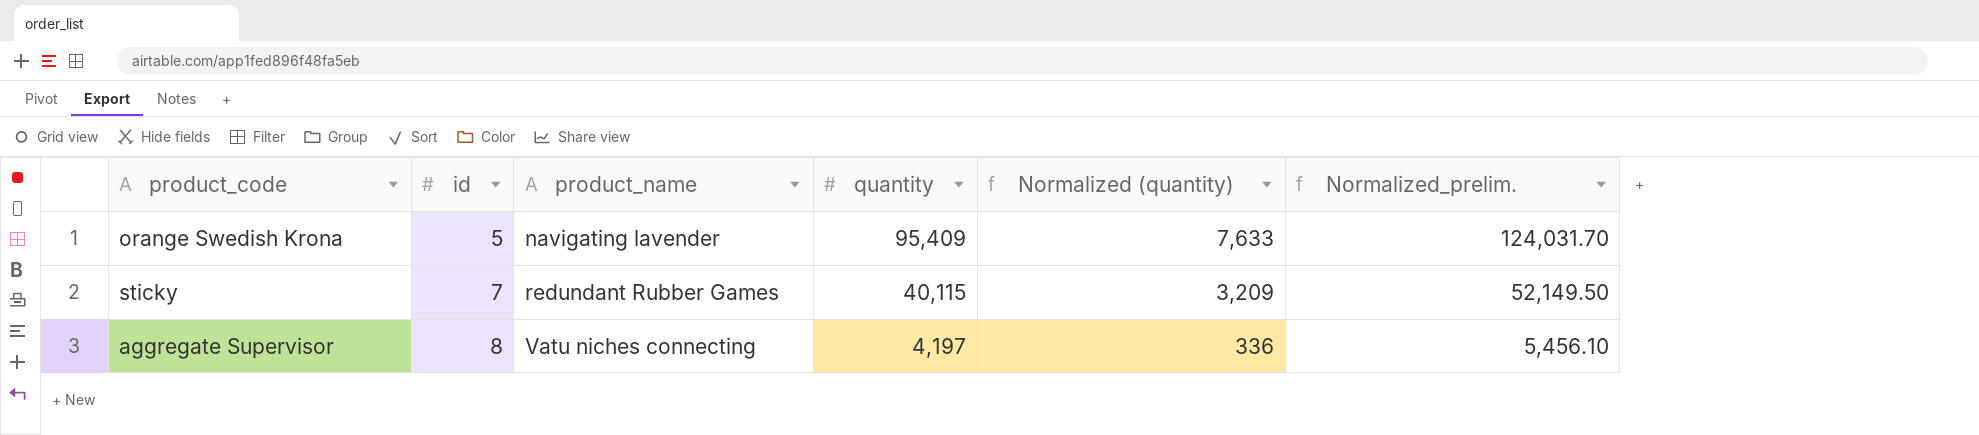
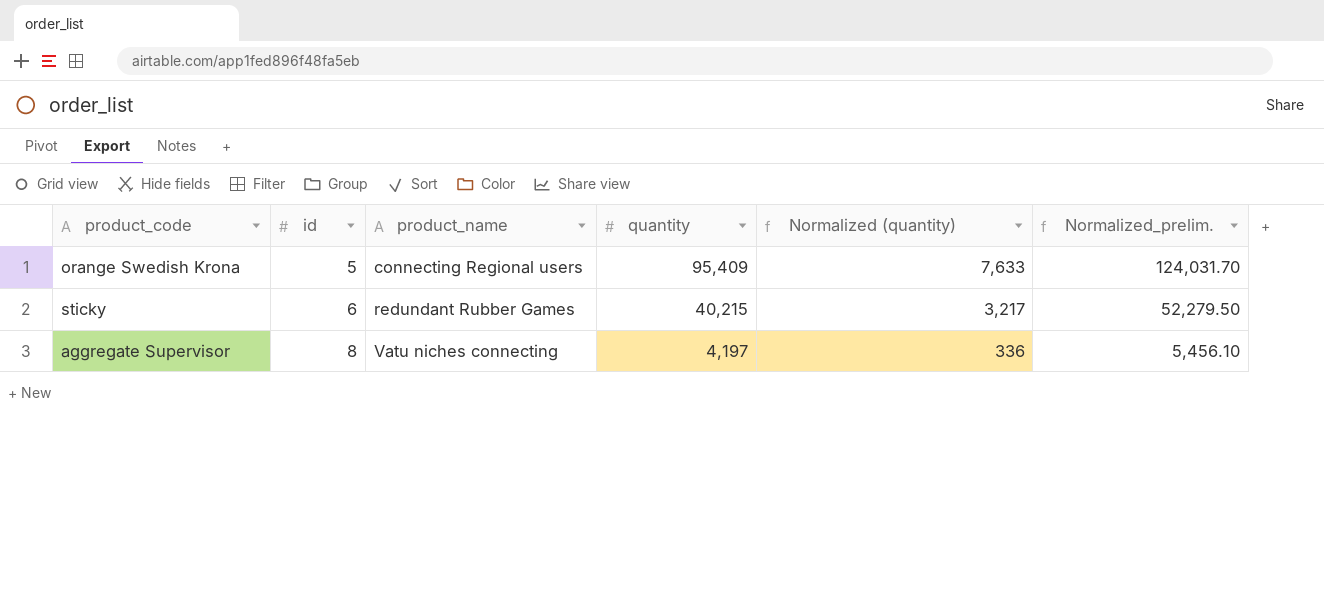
orange Swedish Krona | product_name: navigating lavender -> connecting Regional users
sticky | id: 7 -> 6
sticky | quantity: 40,115 -> 40,215
sticky | Normalized (quantity): 3,209 -> 3,217
sticky | Normalized_prelim.: 52,149.50 -> 52,279.50

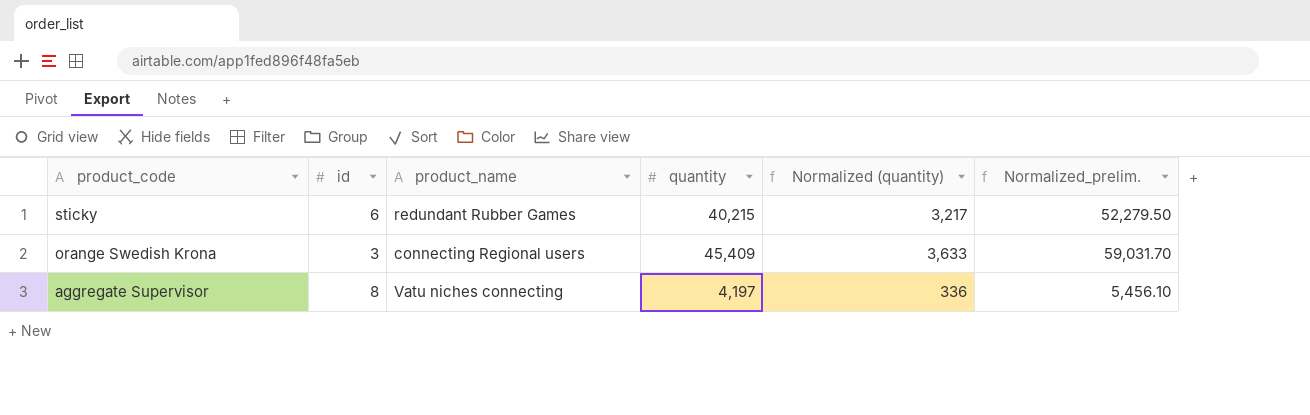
row order: id ascending -> product_code descending
orange Swedish Krona | id: 5 -> 3
orange Swedish Krona | quantity: 95,409 -> 45,409
orange Swedish Krona | Normalized (quantity): 7,633 -> 3,633
orange Swedish Krona | Normalized_prelim.: 124,031.70 -> 59,031.70

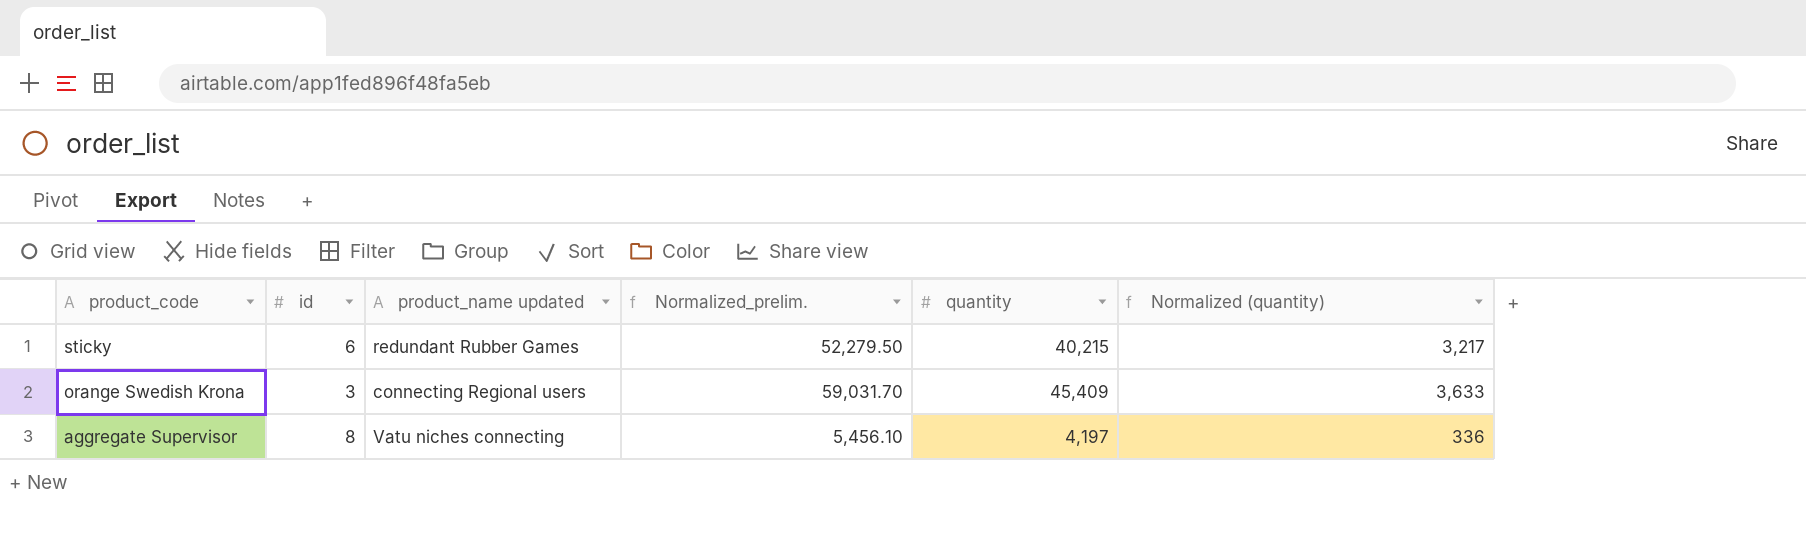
column name: product_name -> product_name updated
column Normalized_prelim. | position: 6 -> 4

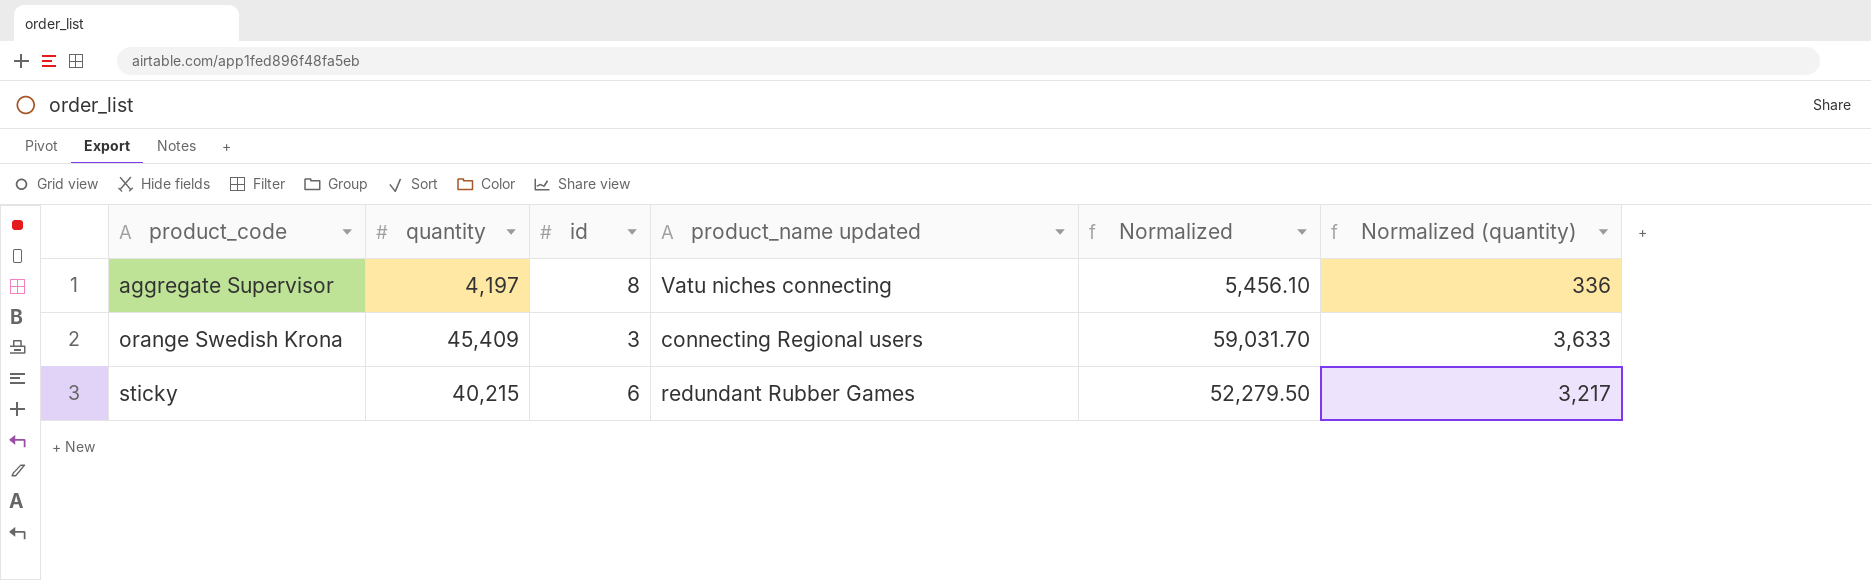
row order: product_code descending -> product_code ascending
column quantity | position: 5 -> 2
column name: Normalized_prelim. -> Normalized

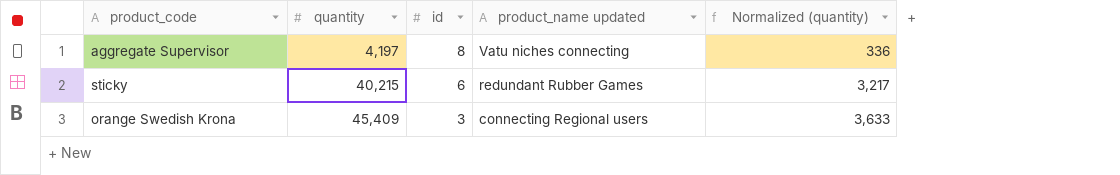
row order: product_code ascending -> quantity ascending
column Normalized | formula: [quantity] * 1.3 -> none

